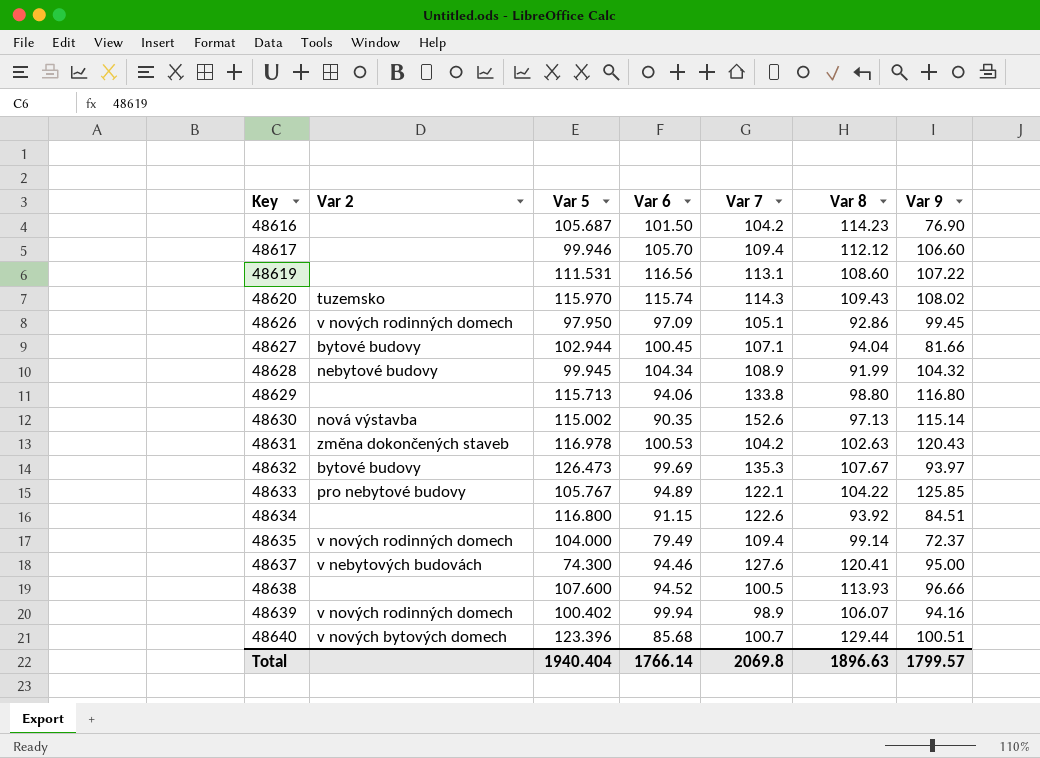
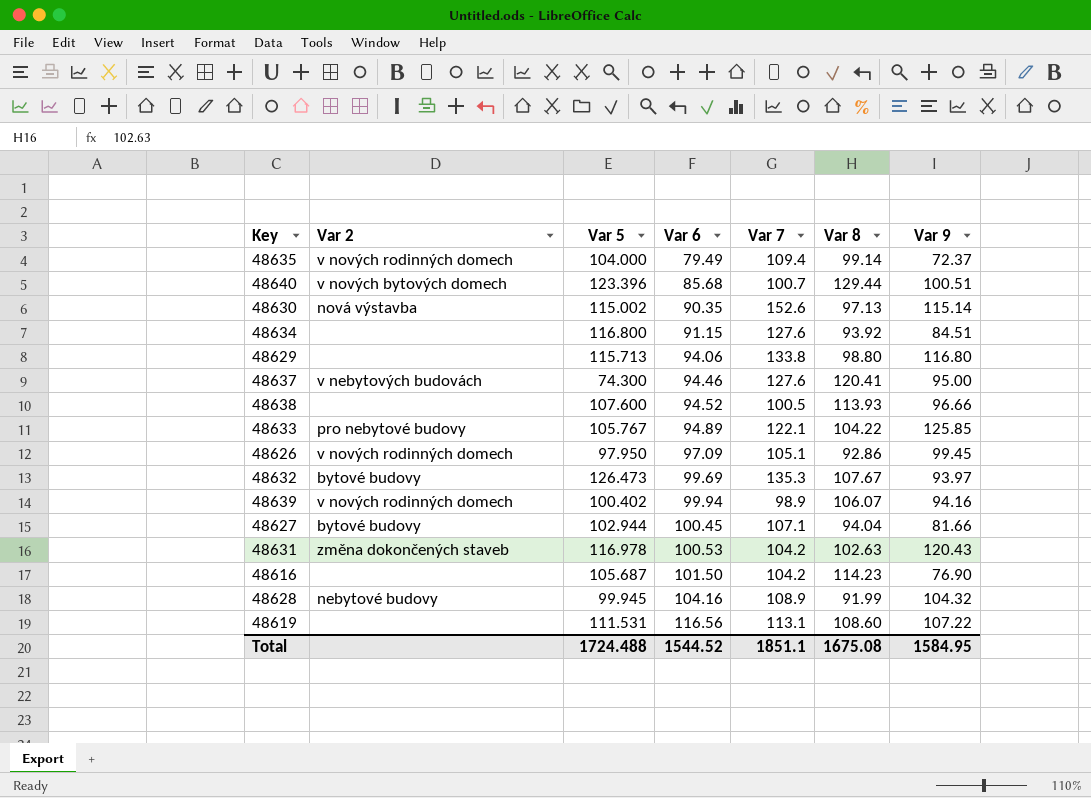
row order: Key ascending -> Var 6 ascending
row 48617: none | 99.946 | 105.70 | 109.4 | 112.12 | 106.60 -> none
row 48620: tuzemsko | 115.970 | 115.74 | 114.3 | 109.43 | 108.02 -> none
48634 | Var 7: 122.6 -> 127.6
48628 | Var 6: 104.34 -> 104.16
Total | Var 5: 1940.404 -> 1724.488
Total | Var 6: 1766.14 -> 1544.52
Total | Var 7: 2069.8 -> 1851.1
Total | Var 8: 1896.63 -> 1675.08
Total | Var 9: 1799.57 -> 1584.95

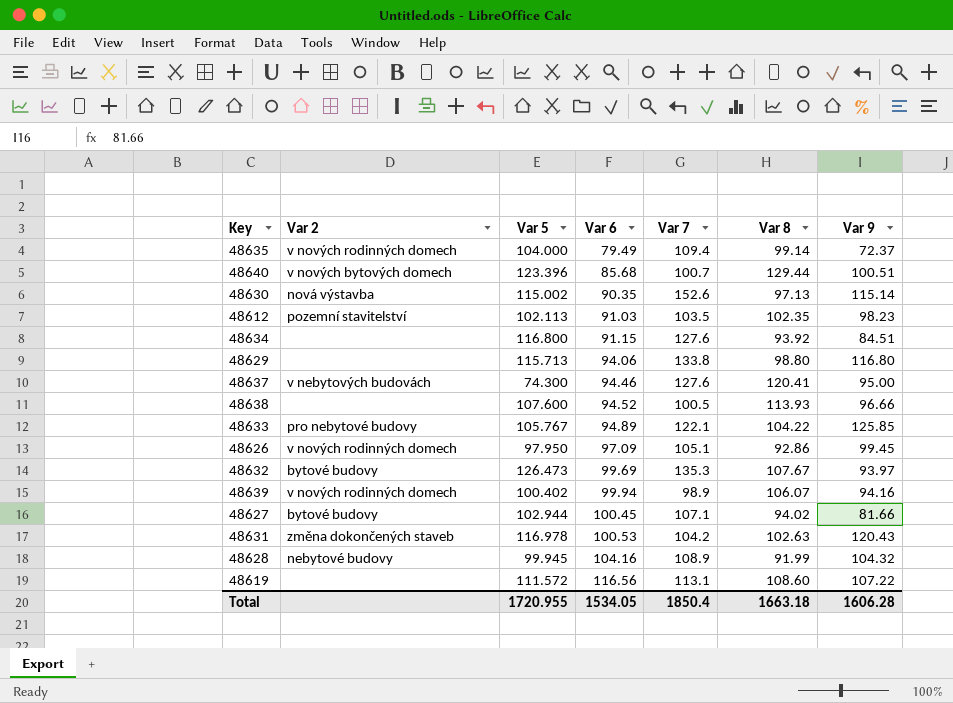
row 48616: none | 105.687 | 101.50 | 104.2 | 114.23 | 76.90 -> none
row 48612: none -> pozemní stavitelství | 102.113 | 91.03 | 103.5 | 102.35 | 98.23
48627 | Var 8: 94.04 -> 94.02
48619 | Var 5: 111.531 -> 111.572
Total | Var 5: 1724.488 -> 1720.955
Total | Var 6: 1544.52 -> 1534.05
Total | Var 7: 1851.1 -> 1850.4
Total | Var 8: 1675.08 -> 1663.18
Total | Var 9: 1584.95 -> 1606.28

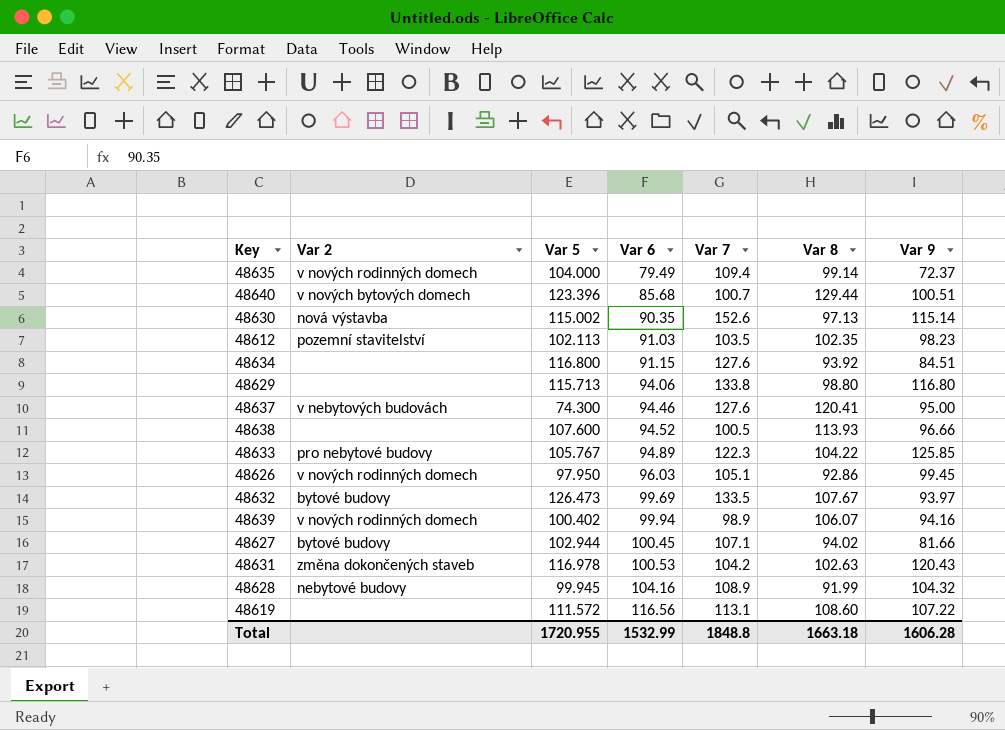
48633 | Var 7: 122.1 -> 122.3
48626 | Var 6: 97.09 -> 96.03
48632 | Var 7: 135.3 -> 133.5
Total | Var 6: 1534.05 -> 1532.99
Total | Var 7: 1850.4 -> 1848.8

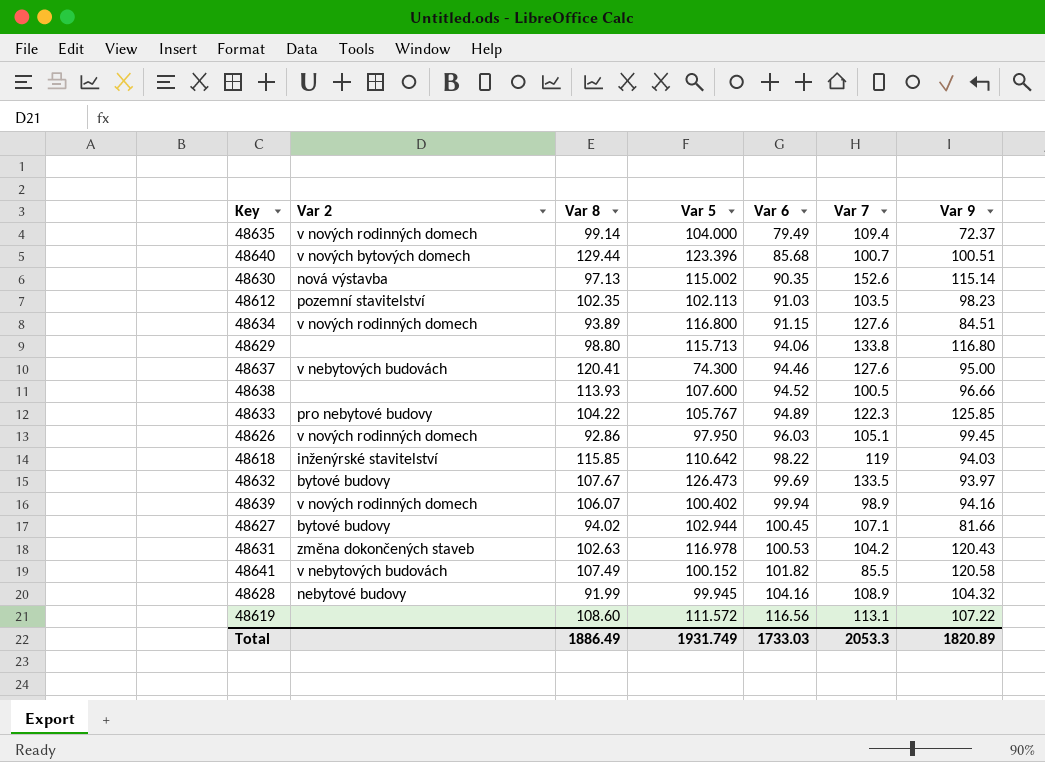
column Var 8 | position: 6 -> 3
48634 | Var 2: none -> v nových rodinných domech
48634 | Var 8: 93.92 -> 93.89
row 48618: none -> inženýrské stavitelství | 115.85 | 110.642 | 98.22 | 119 | 94.03
row 48641: none -> v nebytových budovách | 107.49 | 100.152 | 101.82 | 85.5 | 120.58
Total | Var 8: 1663.18 -> 1886.49
Total | Var 5: 1720.955 -> 1931.749
Total | Var 6: 1532.99 -> 1733.03
Total | Var 7: 1848.8 -> 2053.3
Total | Var 9: 1606.28 -> 1820.89

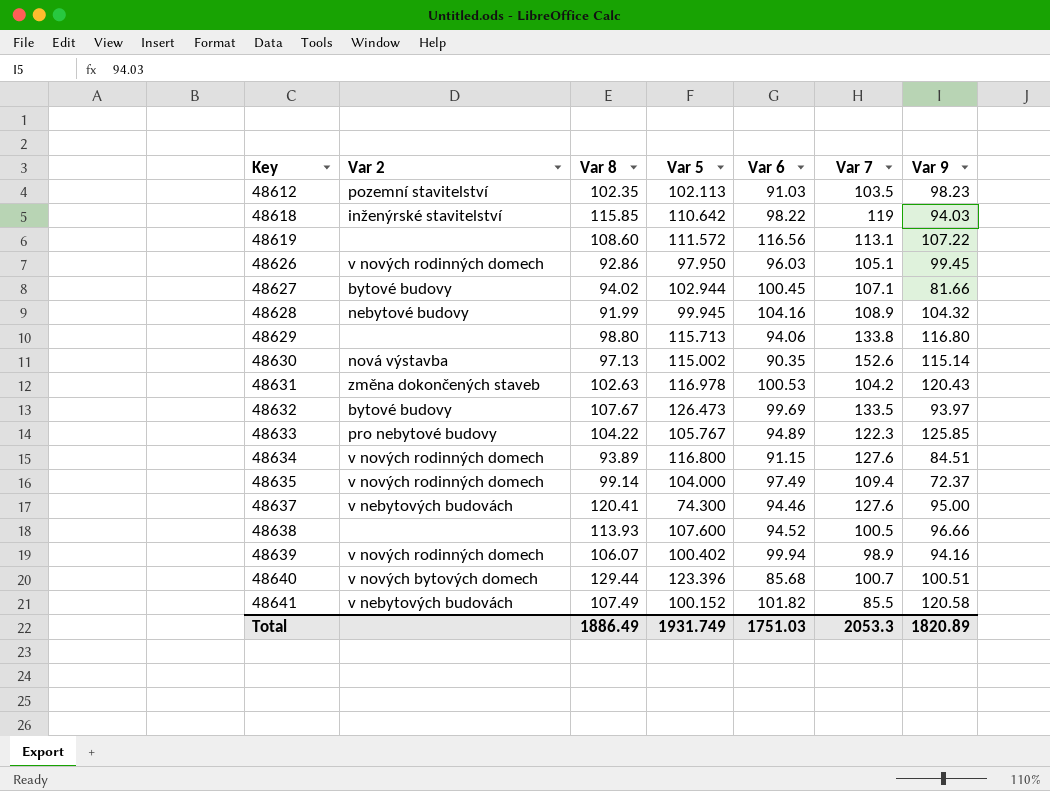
row order: Var 6 ascending -> Key ascending
48635 | Var 6: 79.49 -> 97.49
Total | Var 6: 1733.03 -> 1751.03

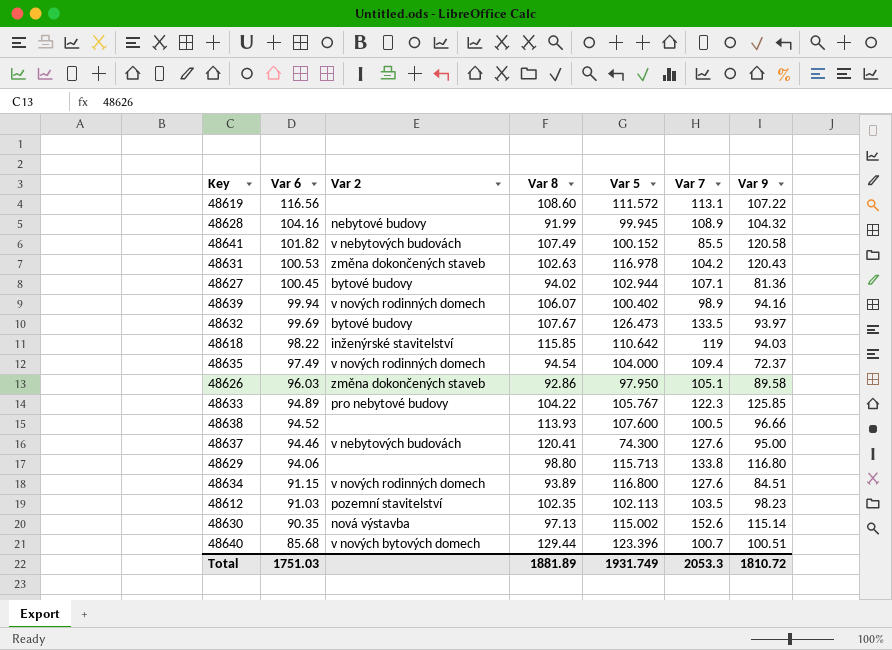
row order: Key ascending -> Var 6 descending
column Var 6 | position: 5 -> 2
48627 | Var 9: 81.66 -> 81.36
48635 | Var 8: 99.14 -> 94.54
48626 | Var 2: v nových rodinných domech -> změna dokončených staveb
48626 | Var 9: 99.45 -> 89.58
Total | Var 8: 1886.49 -> 1881.89
Total | Var 9: 1820.89 -> 1810.72

